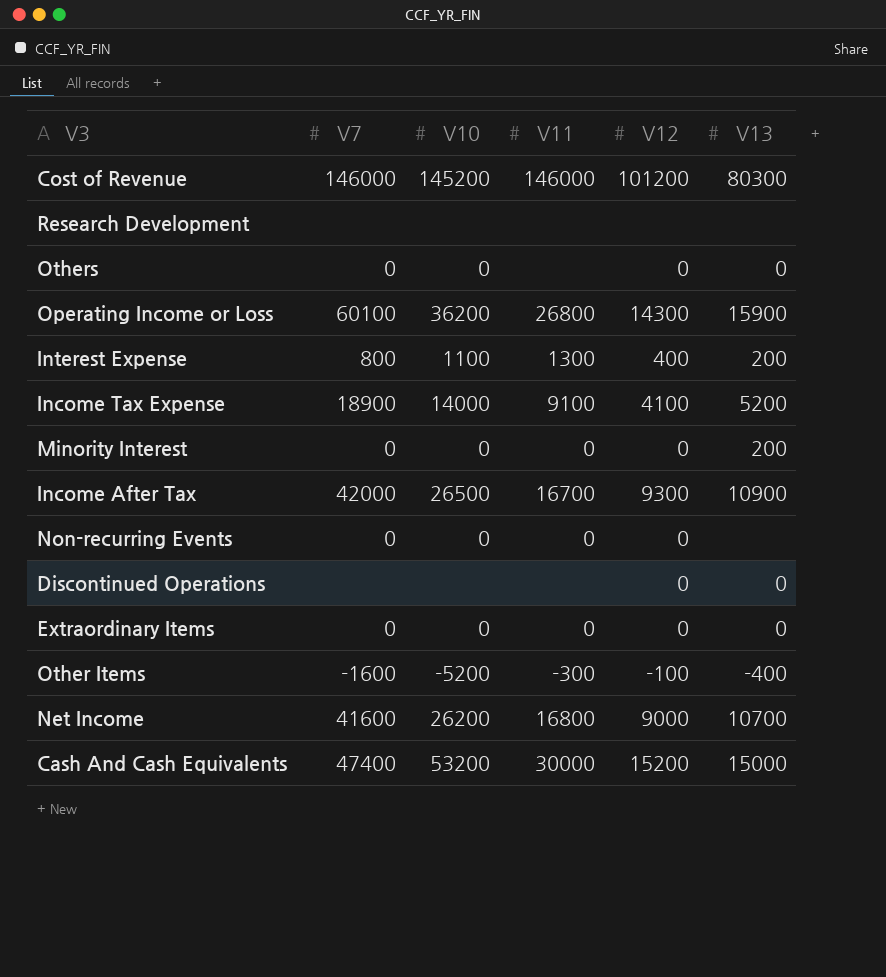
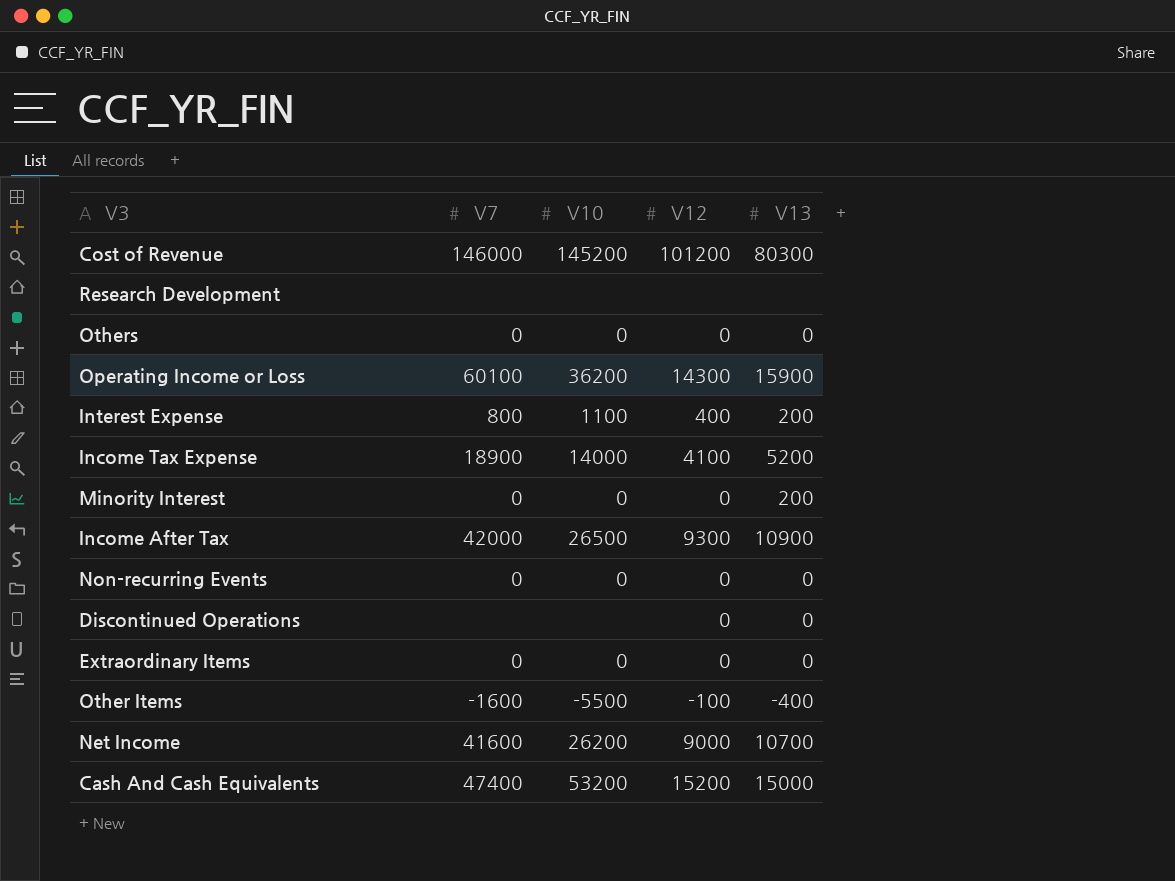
column V11 | position: 4 -> none
Non-recurring Events | V13: none -> 0
Other Items | V10: -5200 -> -5500

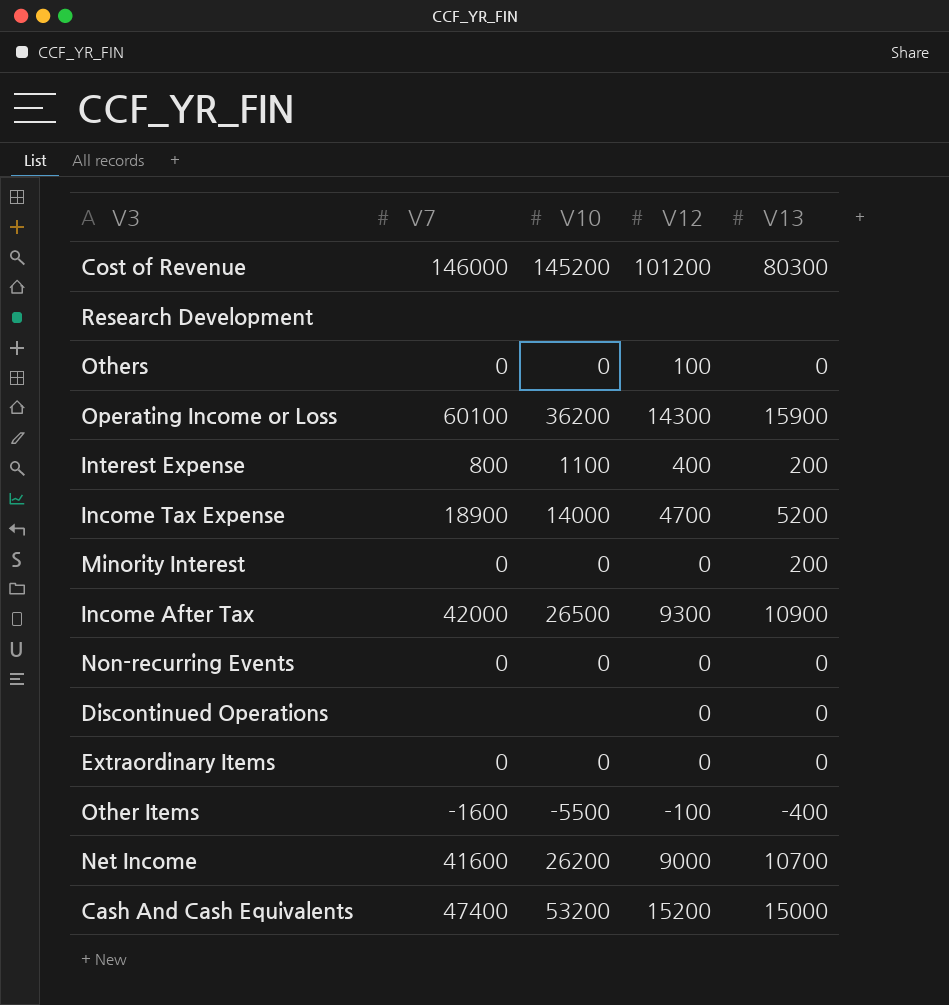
Others | V12: 0 -> 100
Income Tax Expense | V12: 4100 -> 4700

